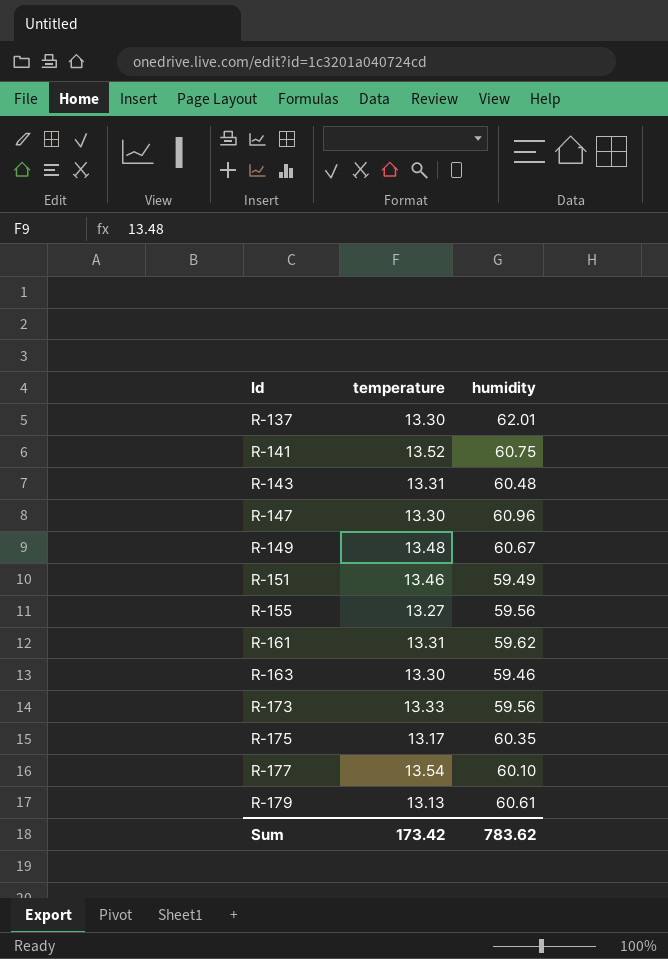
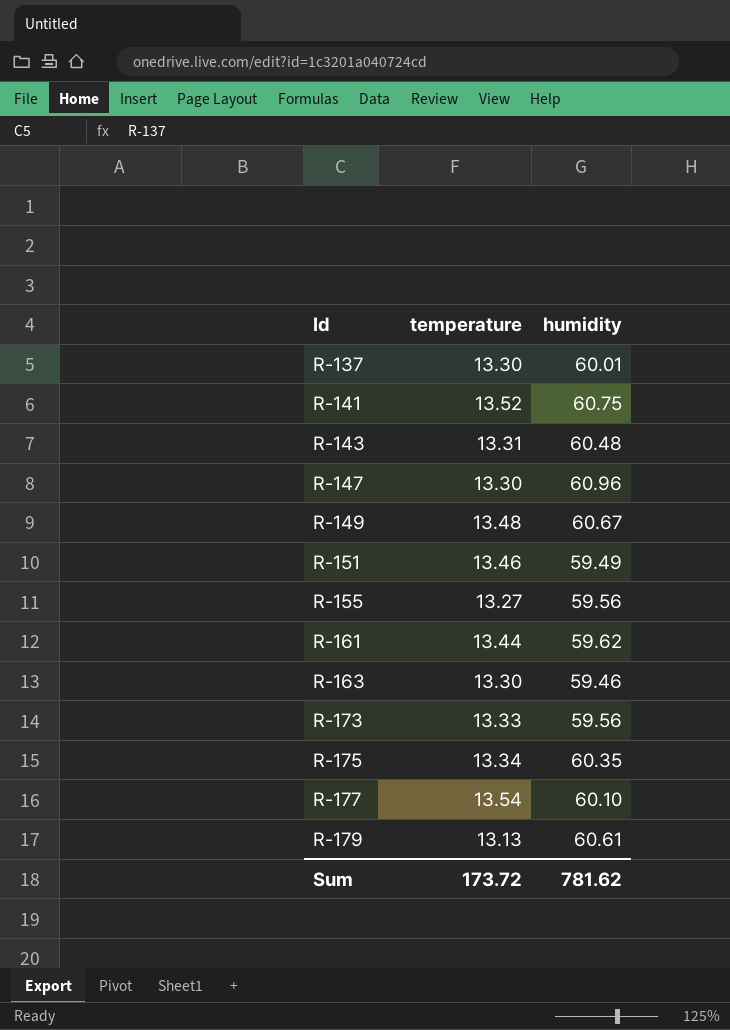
R-137 | humidity: 62.01 -> 60.01
R-161 | temperature: 13.31 -> 13.44
R-175 | temperature: 13.17 -> 13.34
Sum | temperature: 173.42 -> 173.72
Sum | humidity: 783.62 -> 781.62

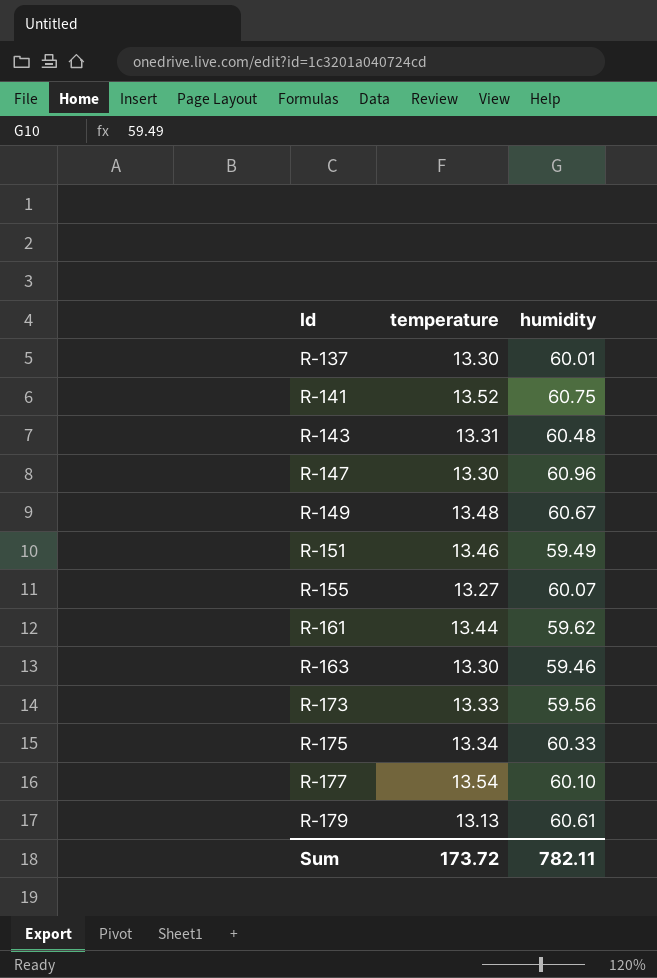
R-155 | humidity: 59.56 -> 60.07
R-175 | humidity: 60.35 -> 60.33
Sum | humidity: 781.62 -> 782.11

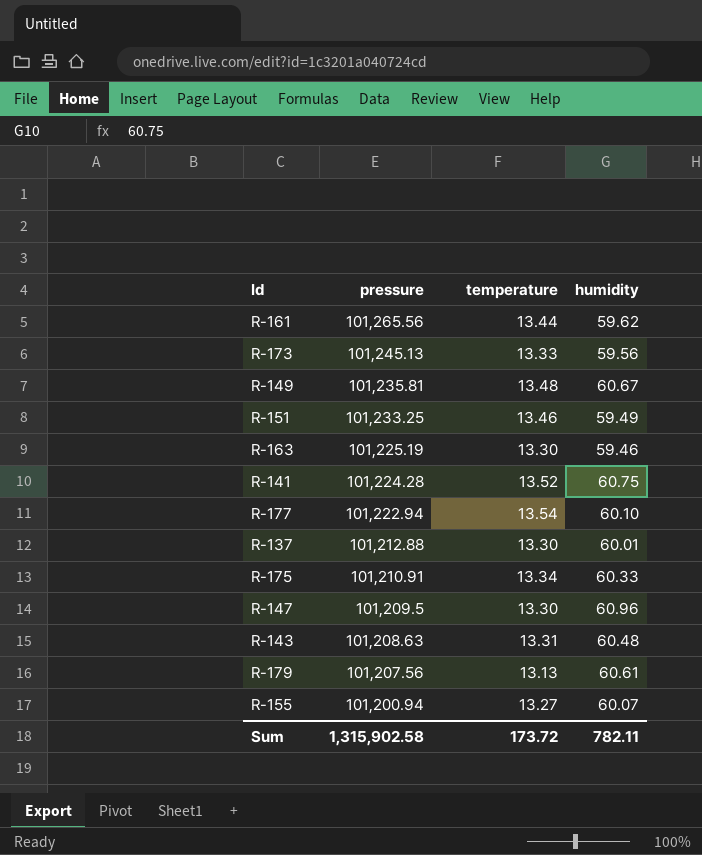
row order: Id ascending -> pressure descending
column pressure | position: none -> 2

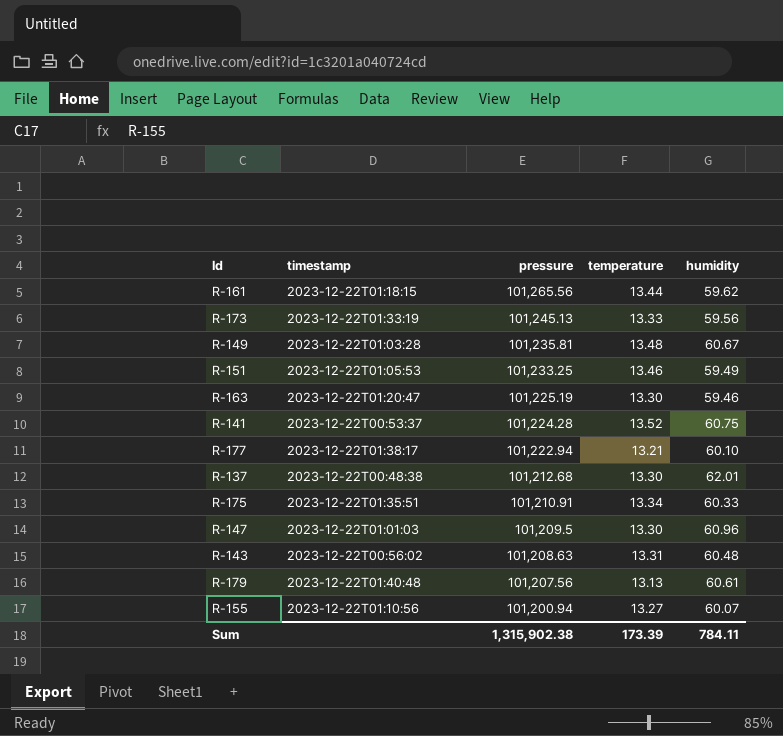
column timestamp | position: none -> 2
R-177 | temperature: 13.54 -> 13.21
R-137 | pressure: 101,212.88 -> 101,212.68
R-137 | humidity: 60.01 -> 62.01
Sum | pressure: 1,315,902.58 -> 1,315,902.38
Sum | temperature: 173.72 -> 173.39
Sum | humidity: 782.11 -> 784.11

